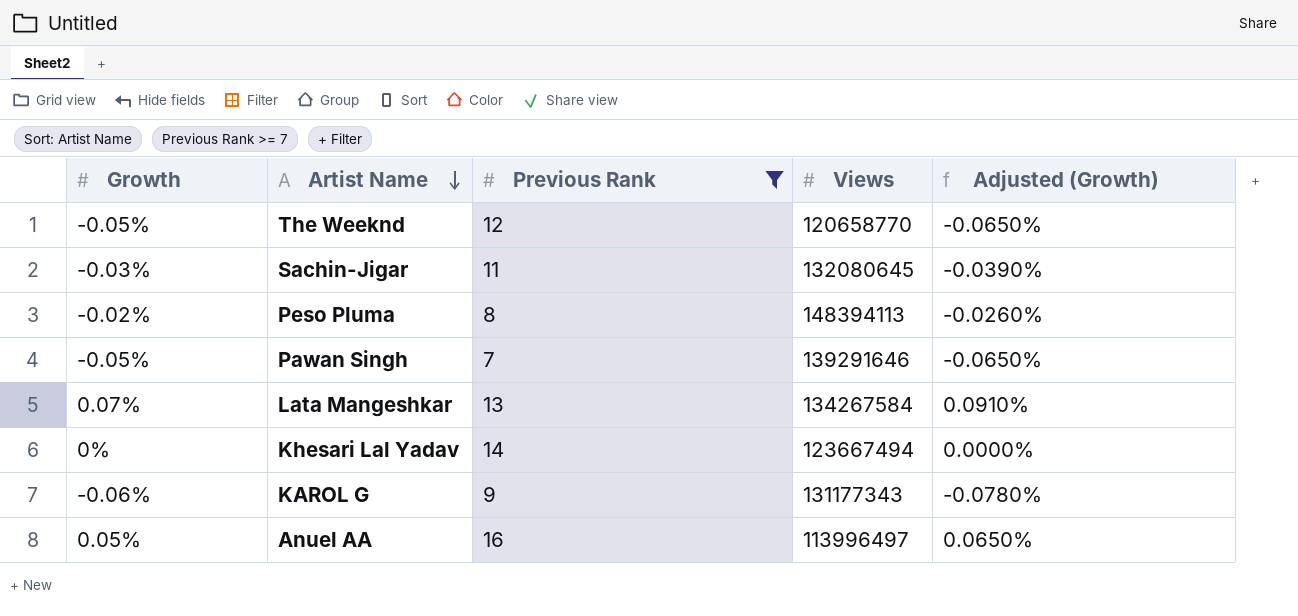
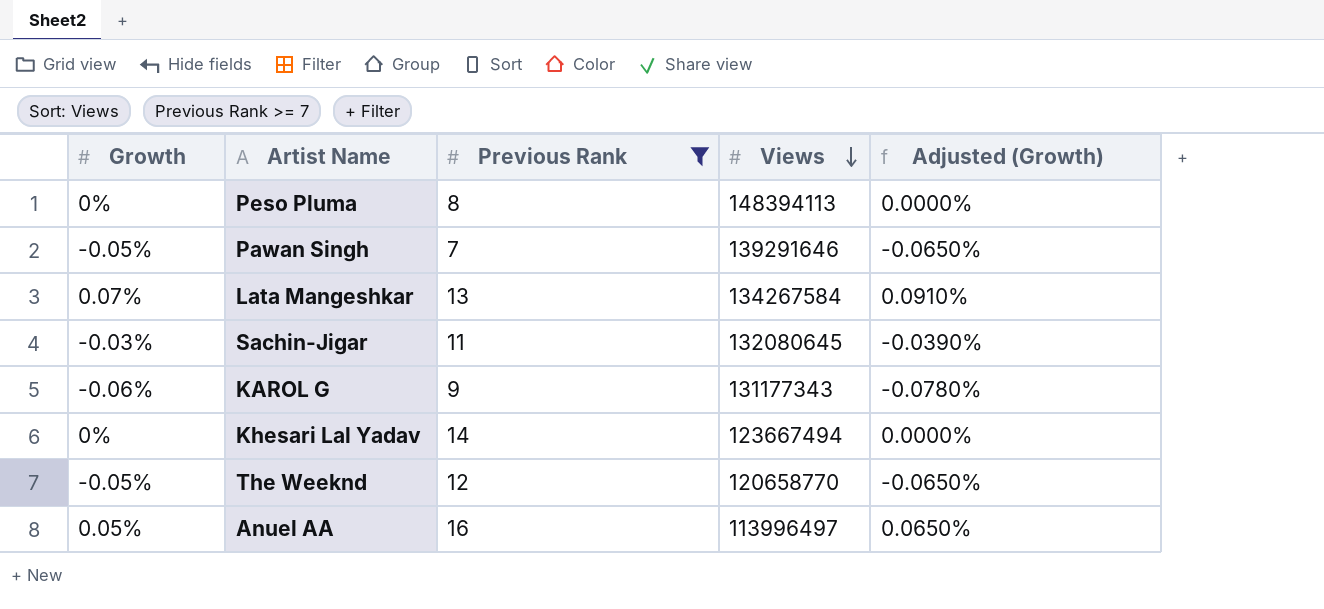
row order: Artist Name descending -> Views descending
Peso Pluma | Growth: -0.02% -> 0%
Peso Pluma | Adjusted (Growth): -0.0260% -> 0.0000%

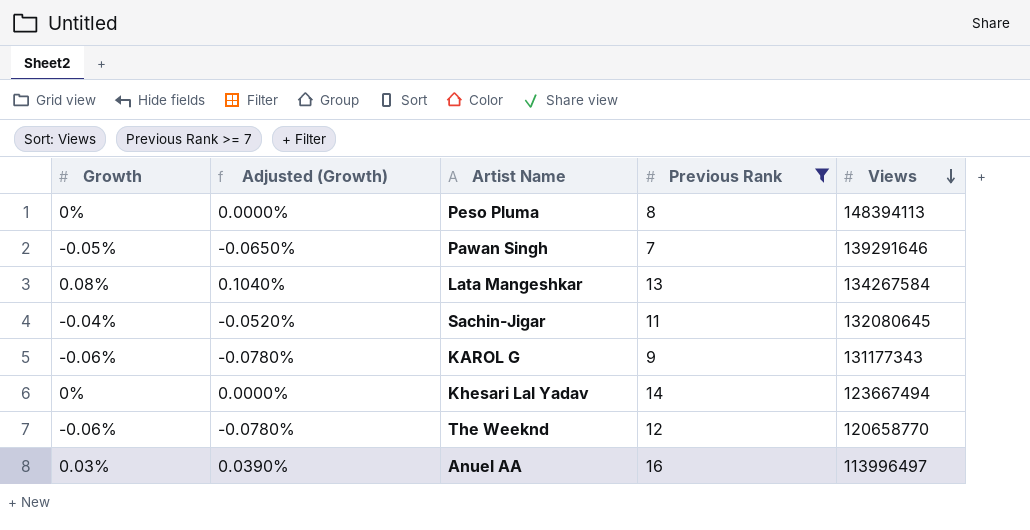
column Adjusted (Growth) | position: 5 -> 2
Lata Mangeshkar | Growth: 0.07% -> 0.08%
Lata Mangeshkar | Adjusted (Growth): 0.0910% -> 0.1040%
Sachin-Jigar | Growth: -0.03% -> -0.04%
Sachin-Jigar | Adjusted (Growth): -0.0390% -> -0.0520%
The Weeknd | Growth: -0.05% -> -0.06%
The Weeknd | Adjusted (Growth): -0.0650% -> -0.0780%
Anuel AA | Growth: 0.05% -> 0.03%
Anuel AA | Adjusted (Growth): 0.0650% -> 0.0390%

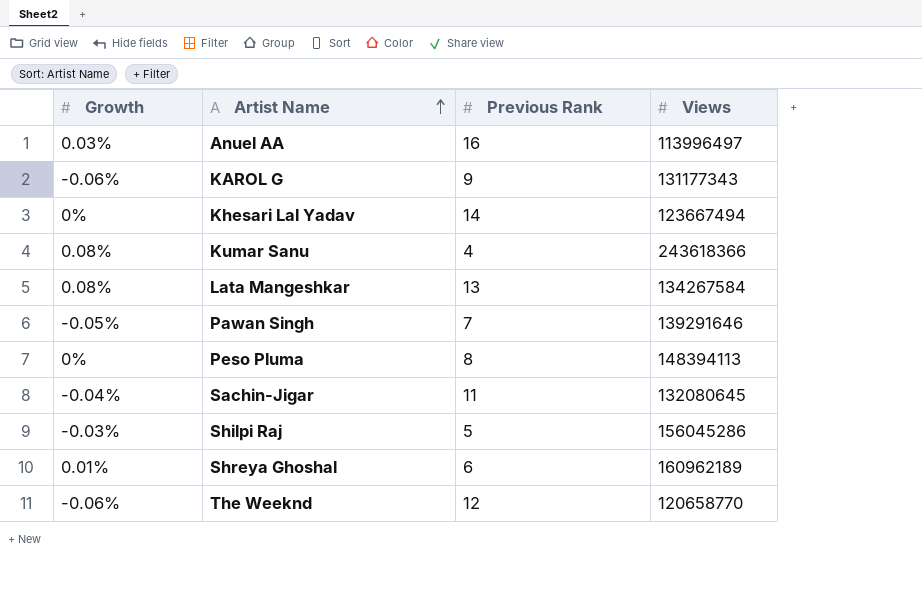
filter: Previous Rank >= 7 -> none
row order: Views descending -> Artist Name ascending
column Adjusted (Growth) | formula: [Growth] * 1.3 -> none

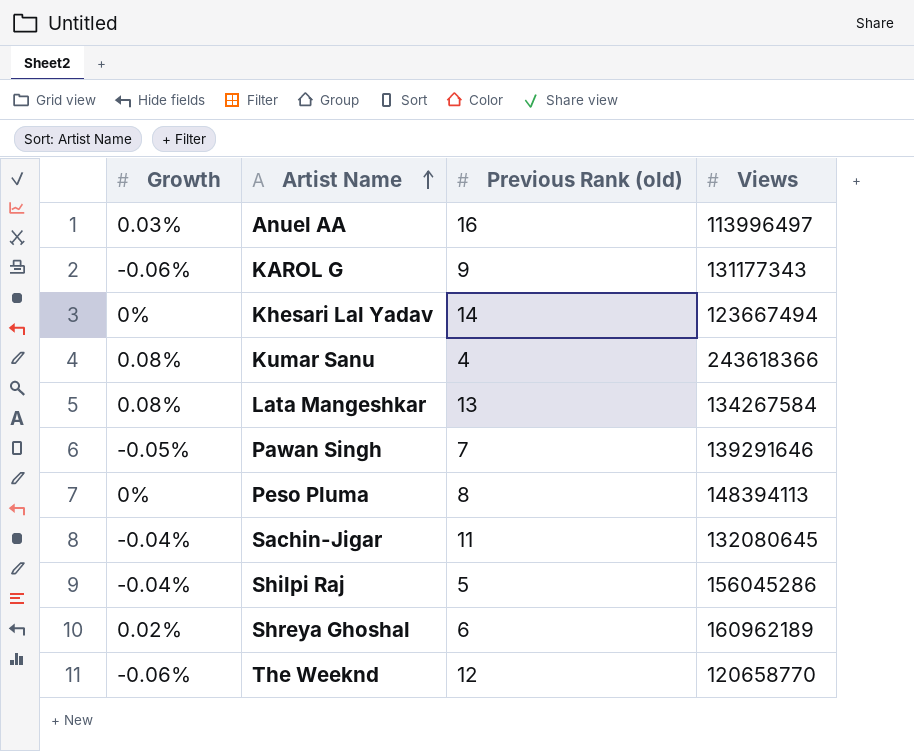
column name: Previous Rank -> Previous Rank (old)
Shilpi Raj | Growth: -0.03% -> -0.04%
Shreya Ghoshal | Growth: 0.01% -> 0.02%

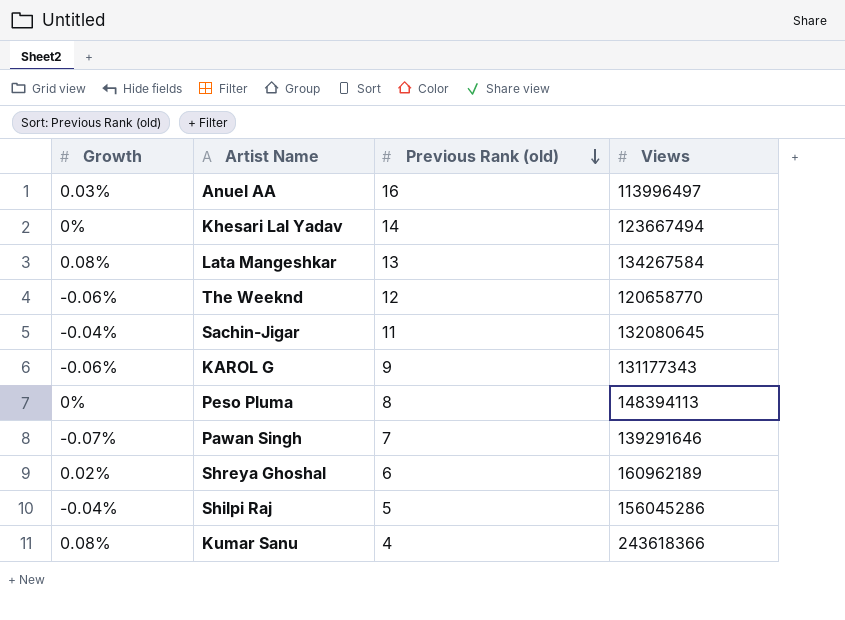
row order: Artist Name ascending -> Previous Rank (old) descending
Pawan Singh | Growth: -0.05% -> -0.07%

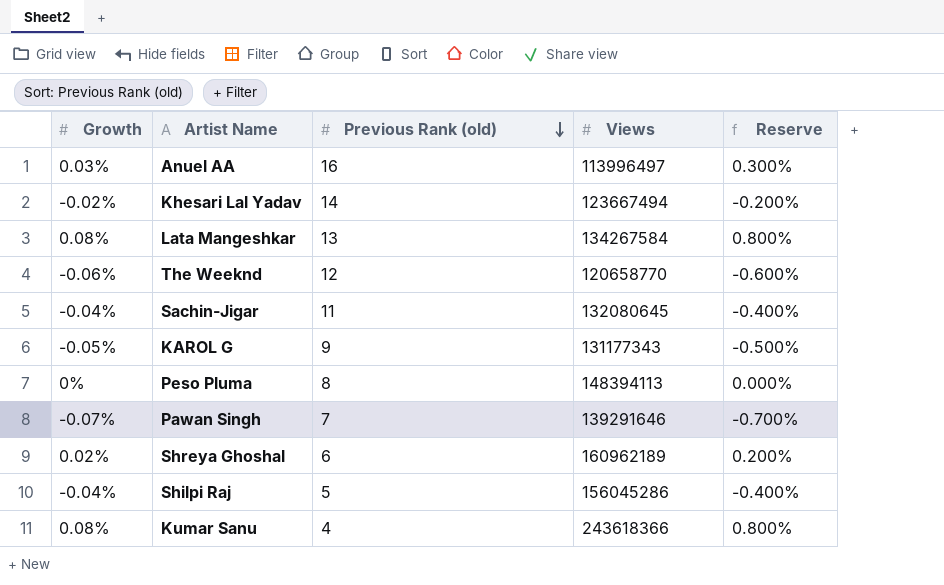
column Reserve | formula: none -> [Growth] * 10
Khesari Lal Yadav | Growth: 0% -> -0.02%
KAROL G | Growth: -0.06% -> -0.05%

